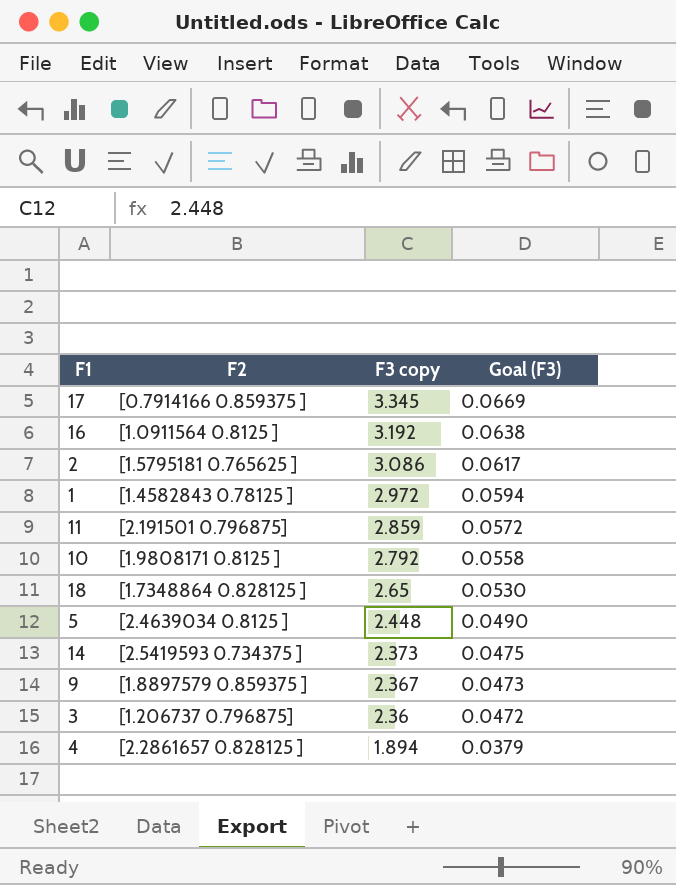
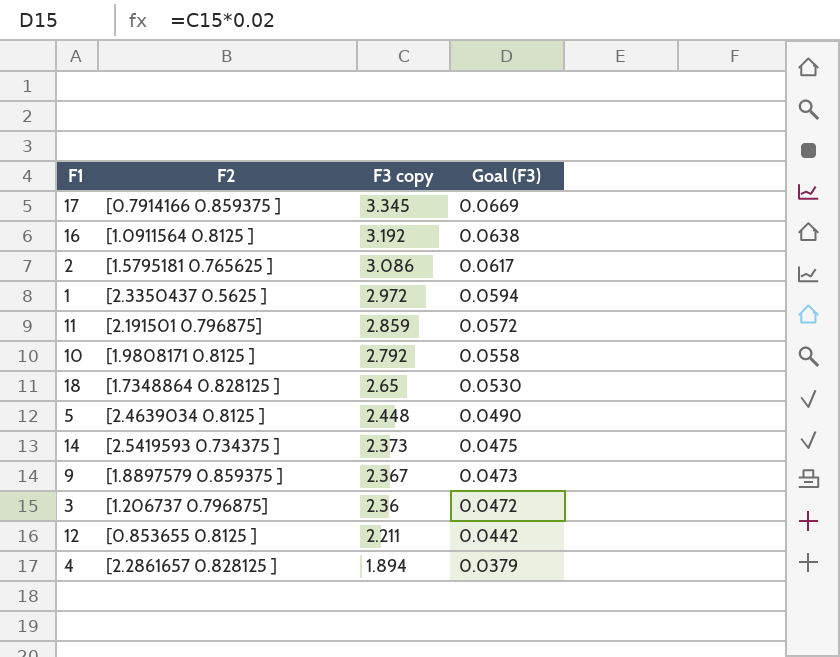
1 | F2: [1.4582843 0.78125 ] -> [2.3350437 0.5625 ]
row 12: none -> [0.853655 0.8125 ] | 2.211 | 0.0442

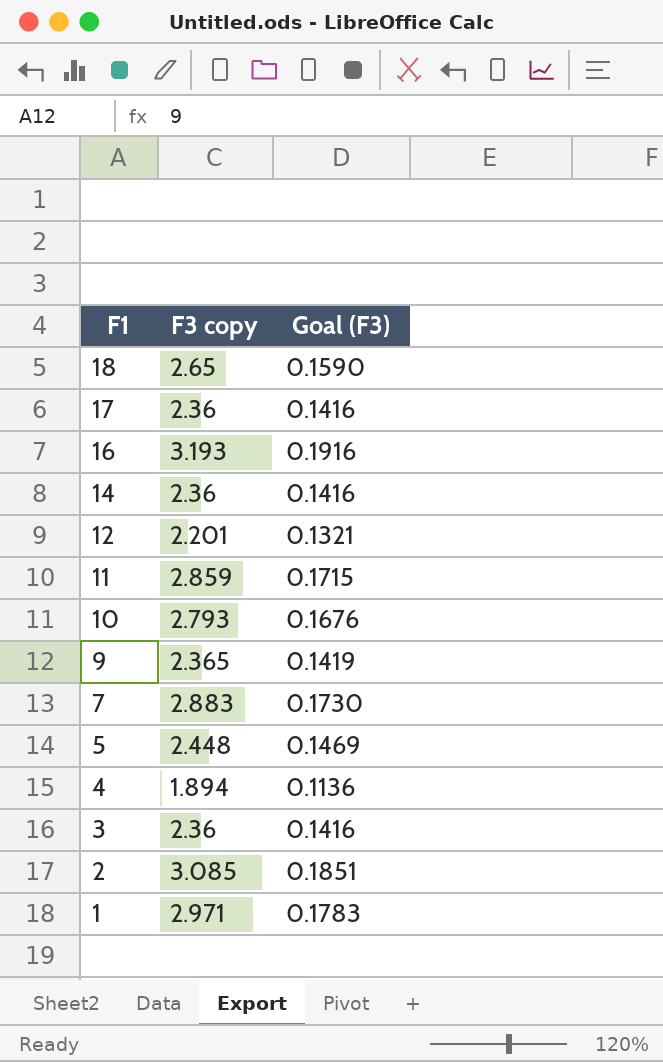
row order: F3 copy descending -> F1 descending
column F2 | position: 2 -> none
column Goal (F3) | formula: [F3 copy] * 0.02 -> [F3 copy] * 0.06
17 | F3 copy: 3.345 -> 2.36
16 | F3 copy: 3.192 -> 3.193
14 | F3 copy: 2.373 -> 2.36
12 | F3 copy: 2.211 -> 2.201
10 | F3 copy: 2.792 -> 2.793
9 | F3 copy: 2.367 -> 2.365
row 7: none -> 2.883 | 0.1730
2 | F3 copy: 3.086 -> 3.085
1 | F3 copy: 2.972 -> 2.971

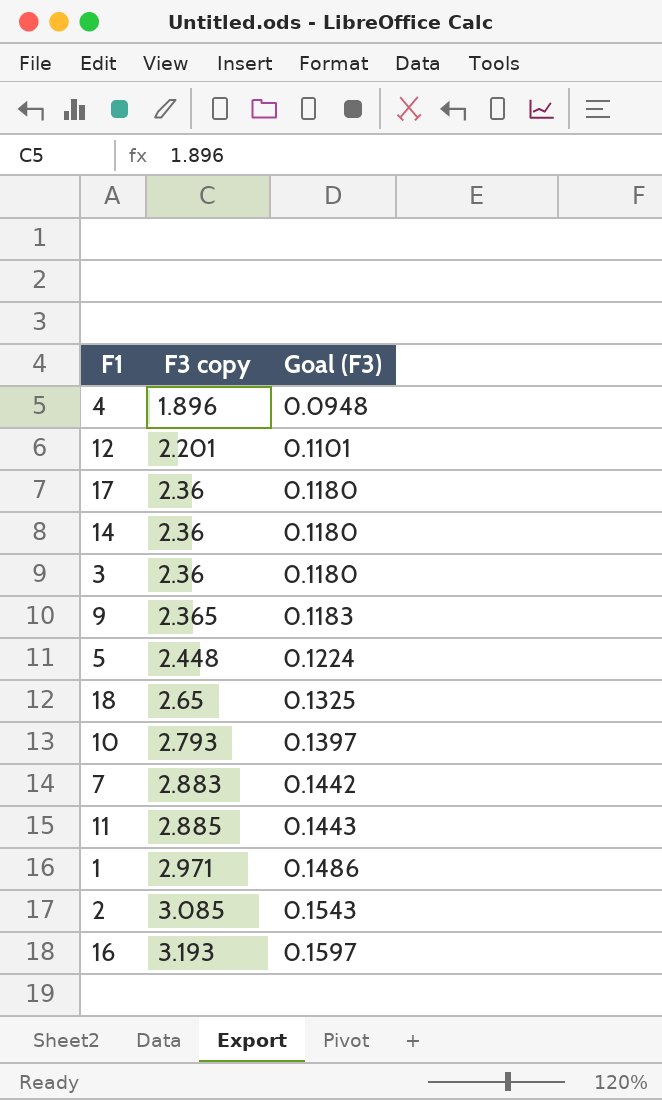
row order: F1 descending -> F3 copy ascending
column Goal (F3) | formula: [F3 copy] * 0.06 -> [F3 copy] * 0.05
4 | F3 copy: 1.894 -> 1.896
11 | F3 copy: 2.859 -> 2.885

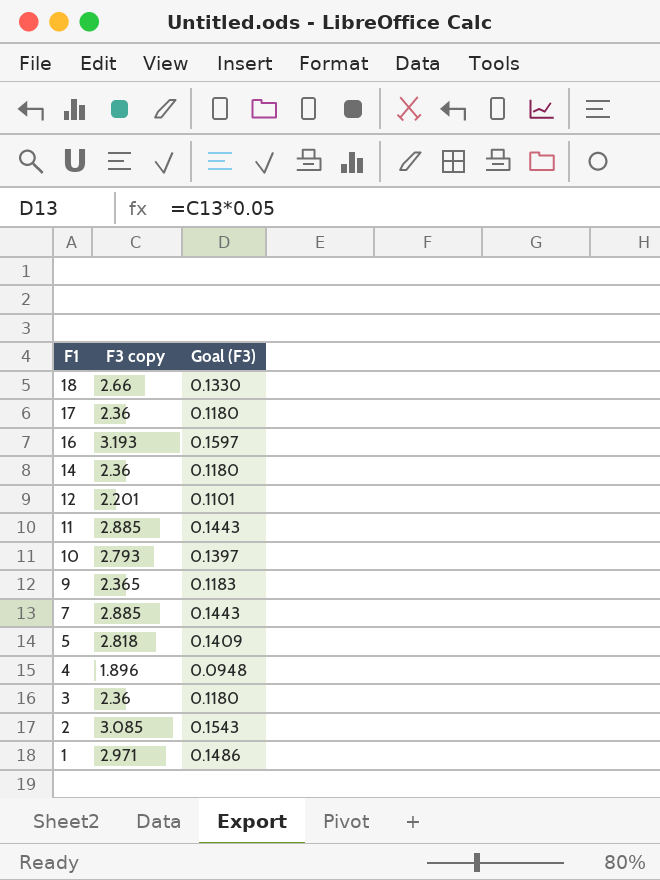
row order: F3 copy ascending -> F1 descending
18 | F3 copy: 2.65 -> 2.66
18 | Goal (F3): 0.1325 -> 0.1330
7 | F3 copy: 2.883 -> 2.885
7 | Goal (F3): 0.1442 -> 0.1443
5 | F3 copy: 2.448 -> 2.818
5 | Goal (F3): 0.1224 -> 0.1409

